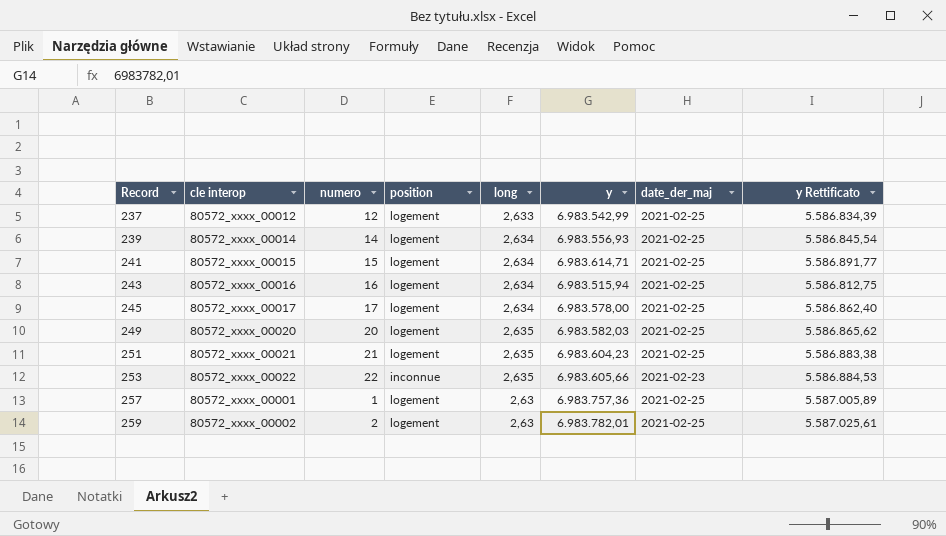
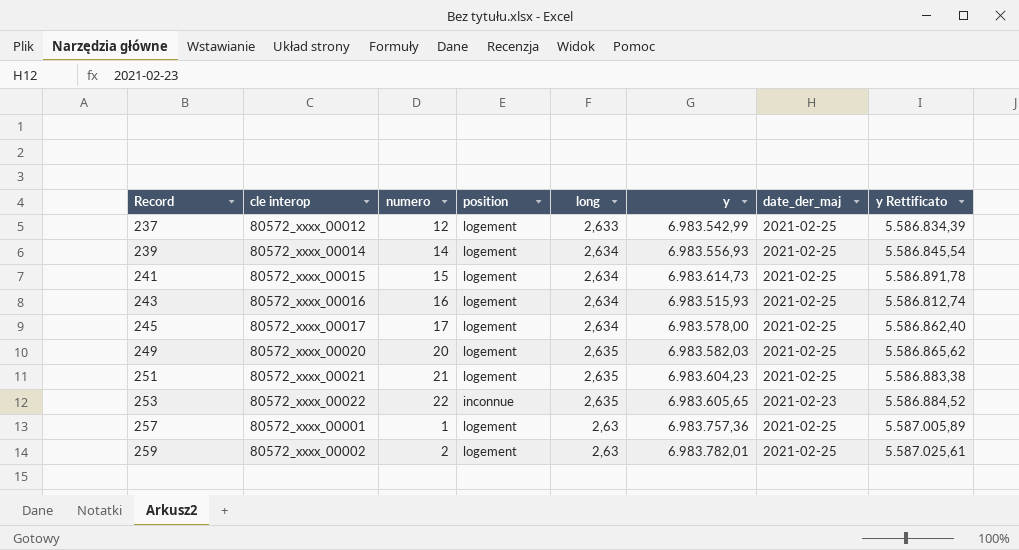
241 | y: 6.983.614,71 -> 6.983.614,73
241 | y Rettificato: 5.586.891,77 -> 5.586.891,78
243 | y: 6.983.515,94 -> 6.983.515,93
243 | y Rettificato: 5.586.812,75 -> 5.586.812,74
253 | y: 6.983.605,66 -> 6.983.605,65
253 | y Rettificato: 5.586.884,53 -> 5.586.884,52

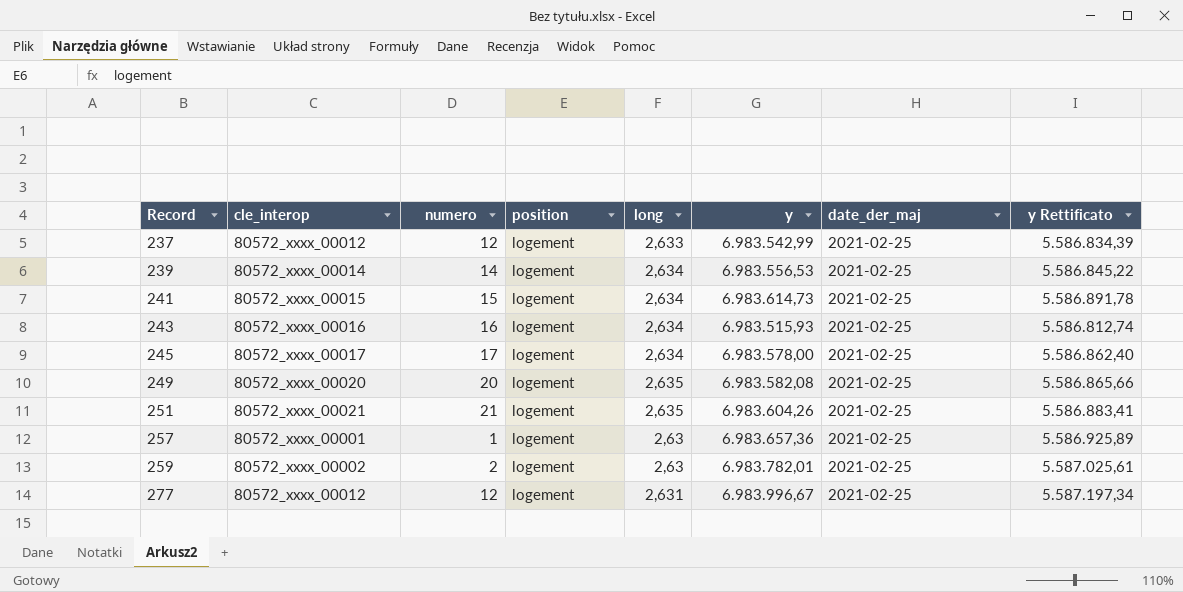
column name: cle interop -> cle_interop
row 253: 80572_xxxx_00022 | 22 | inconnue | 2,635 | 6.983.605,65 | 2021-02-23 | 5.586.884,52 -> none
239 | y: 6.983.556,93 -> 6.983.556,53
239 | y Rettificato: 5.586.845,54 -> 5.586.845,22
249 | y: 6.983.582,03 -> 6.983.582,08
249 | y Rettificato: 5.586.865,62 -> 5.586.865,66
251 | y: 6.983.604,23 -> 6.983.604,26
251 | y Rettificato: 5.586.883,38 -> 5.586.883,41
257 | y: 6.983.757,36 -> 6.983.657,36
257 | y Rettificato: 5.587.005,89 -> 5.586.925,89
row 277: none -> 80572_xxxx_00012 | 12 | logement | 2,631 | 6.983.996,67 | 2021-02-25 | 5.587.197,34

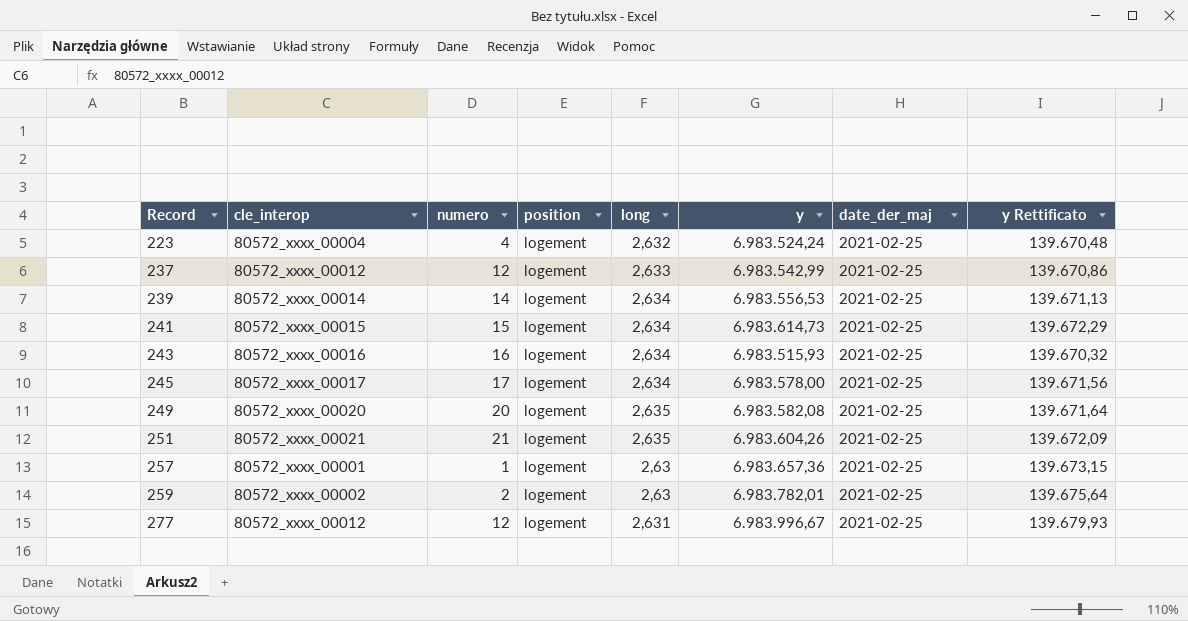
column y Rettificato | formula: [y] * 0,8 -> [y] * 0,02
row 223: none -> 80572_xxxx_00004 | 4 | logement | 2,632 | 6.983.524,24 | 2021-02-25 | 139.670,48

